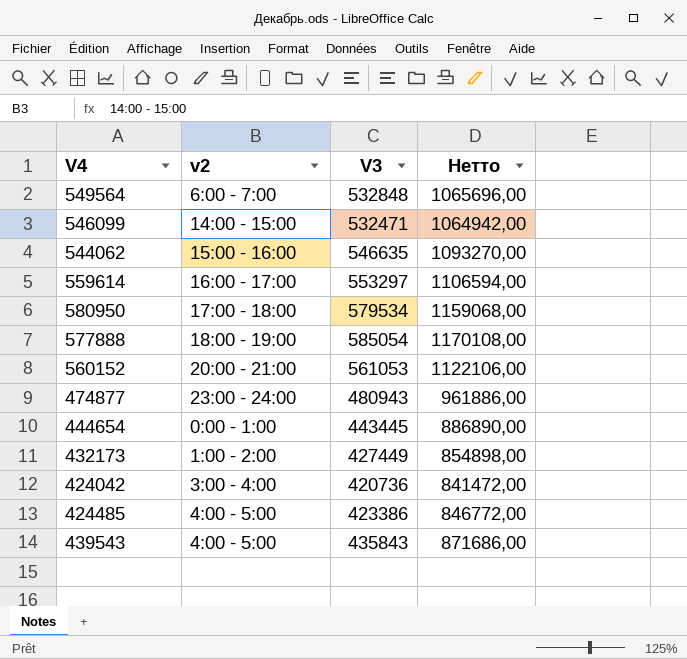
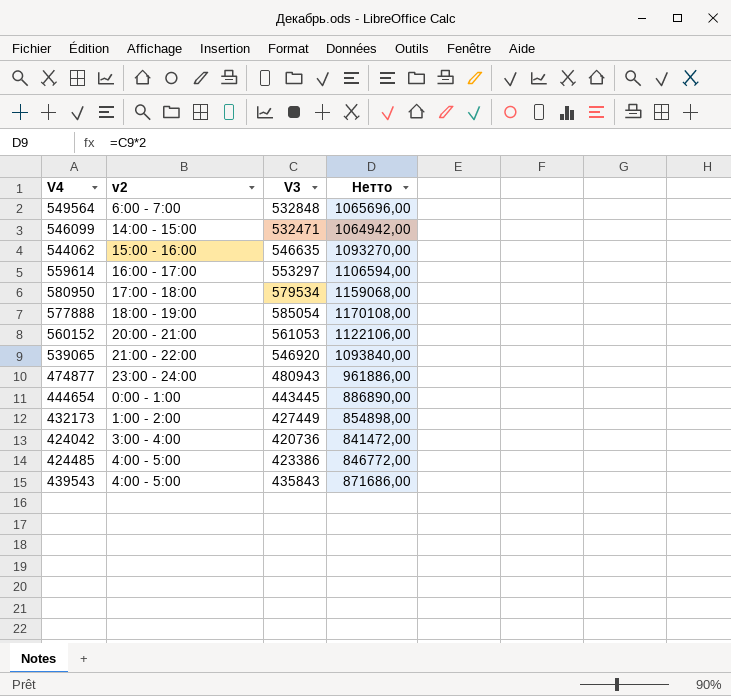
row 539065: none -> 21:00 - 22:00 | 546920 | 1093840,00

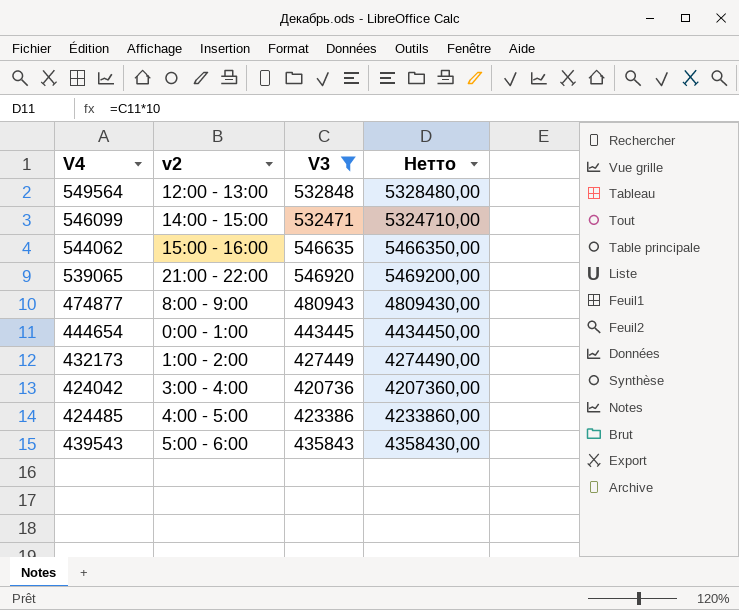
filter: none -> V3 <= 546920
column Нетто | formula: [V3] * 2 -> [V3] * 10
549564 | v2: 6:00 - 7:00 -> 12:00 - 13:00
474877 | v2: 23:00 - 24:00 -> 8:00 - 9:00
439543 | v2: 4:00 - 5:00 -> 5:00 - 6:00

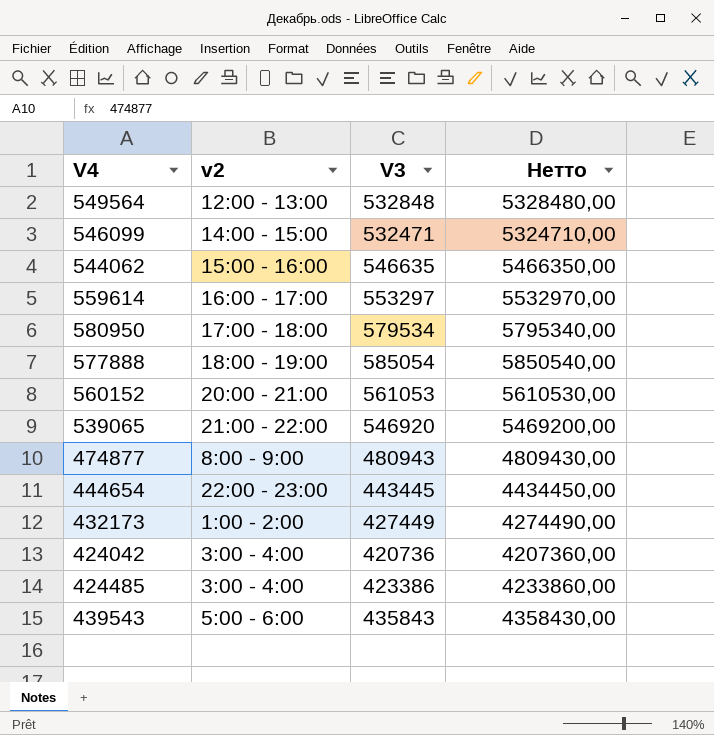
filter: V3 <= 546920 -> none
444654 | v2: 0:00 - 1:00 -> 22:00 - 23:00
424485 | v2: 4:00 - 5:00 -> 3:00 - 4:00

